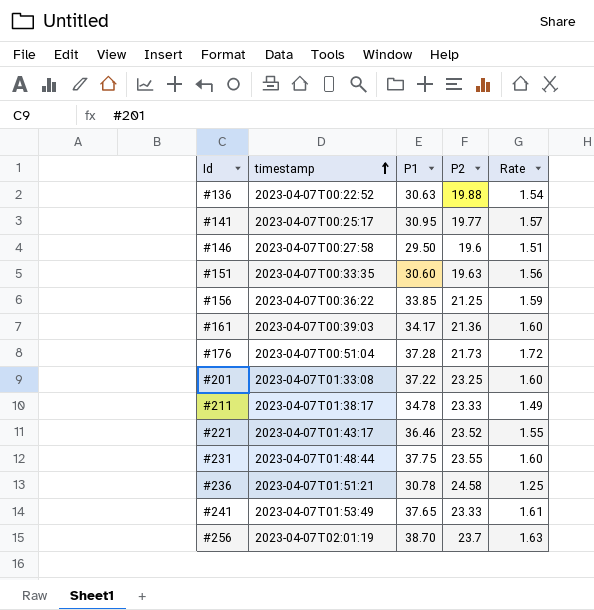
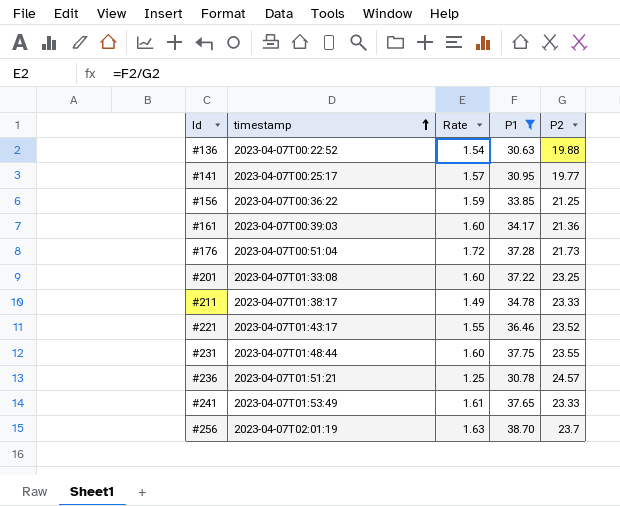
filter: none -> P1 >= 30.63
column Rate | position: 5 -> 3
#236 | P2: 24.58 -> 24.57

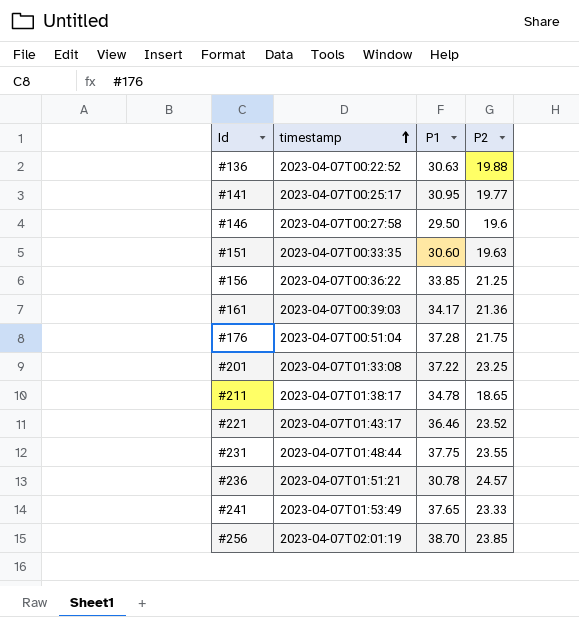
filter: P1 >= 30.63 -> none
column Rate | formula: [P1] / [P2] -> none
#176 | P2: 21.73 -> 21.75
#211 | P2: 23.33 -> 18.65
#256 | P2: 23.7 -> 23.85

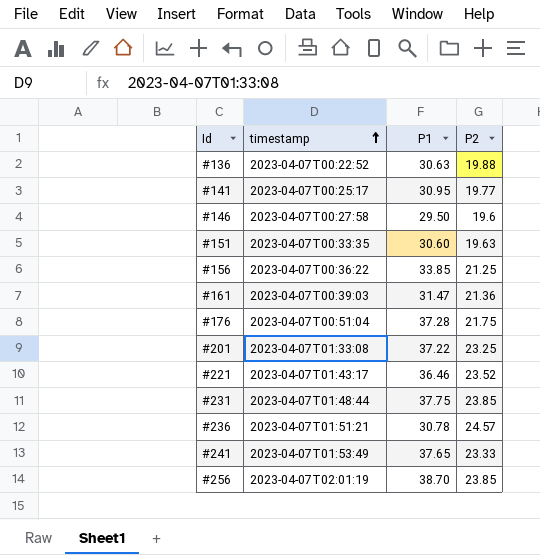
row #211: 2023-04-07T01:38:17 | 34.78 | 18.65 -> none
#161 | P1: 34.17 -> 31.47
#231 | P2: 23.55 -> 23.85

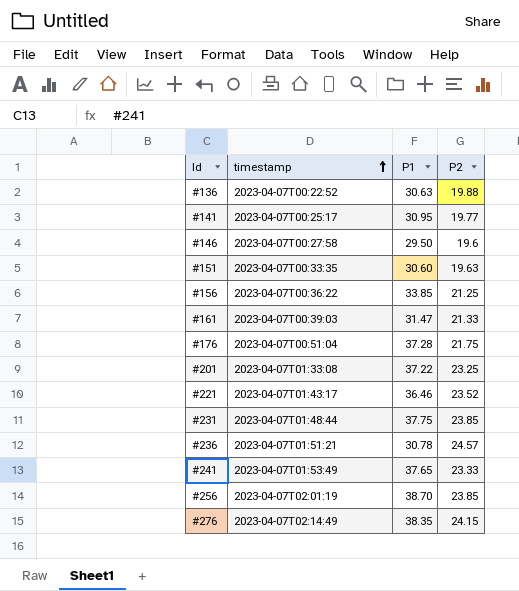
#161 | P2: 21.36 -> 21.33
row #276: none -> 2023-04-07T02:14:49 | 38.35 | 24.15

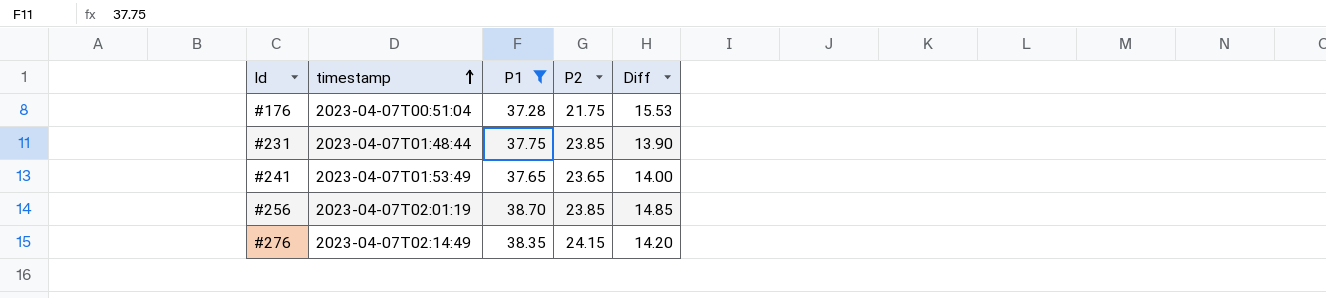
filter: none -> P1 >= 37.28
column Diff | formula: none -> [P1] - [P2]
#241 | P2: 23.33 -> 23.65

